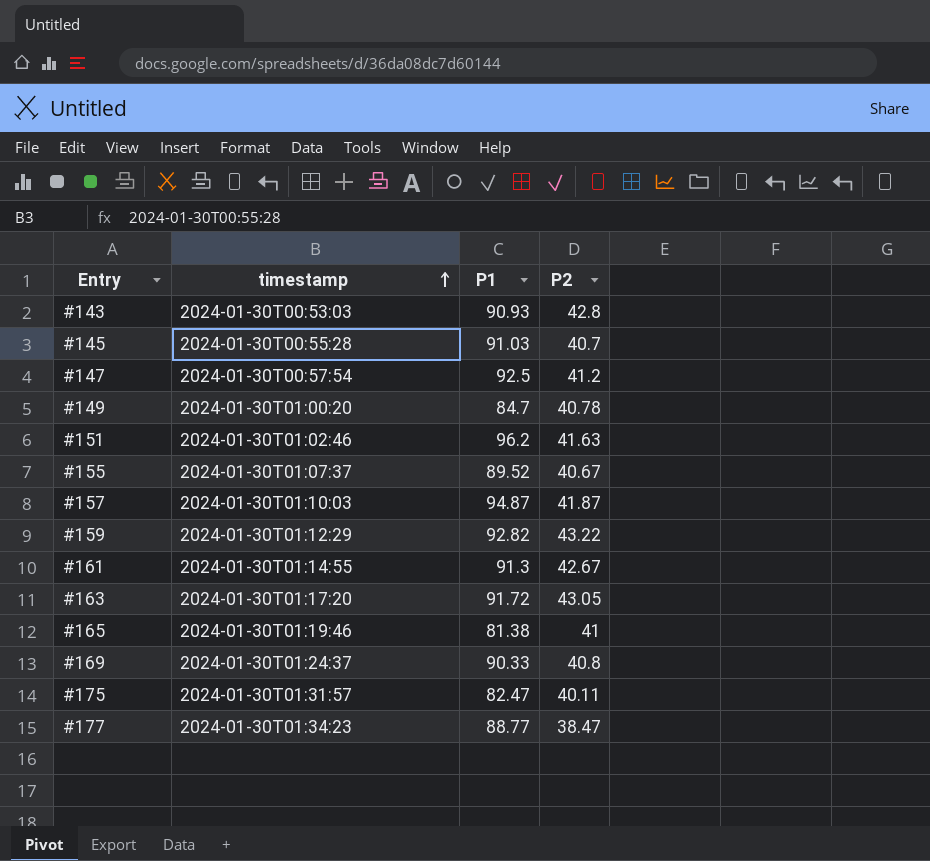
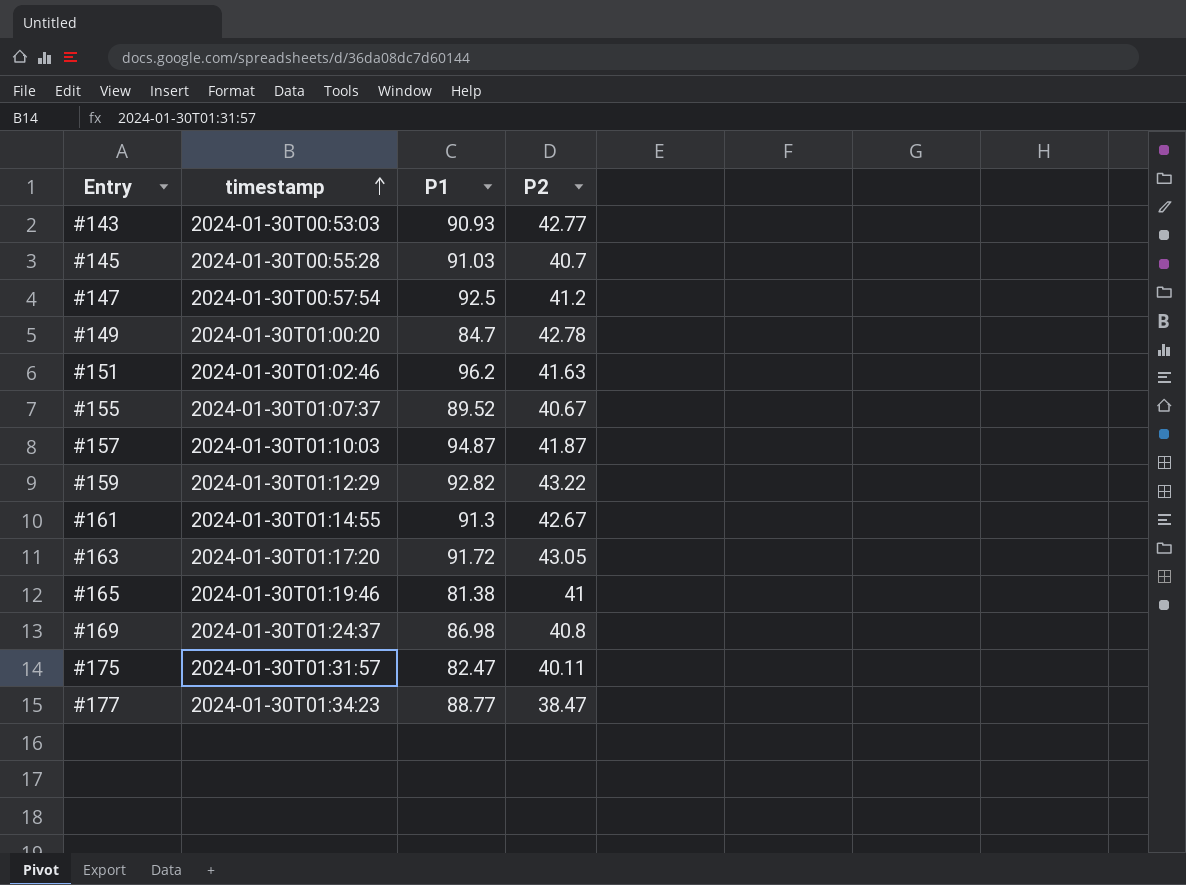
#143 | P2: 42.8 -> 42.77
#149 | P2: 40.78 -> 42.78
#169 | P1: 90.33 -> 86.98

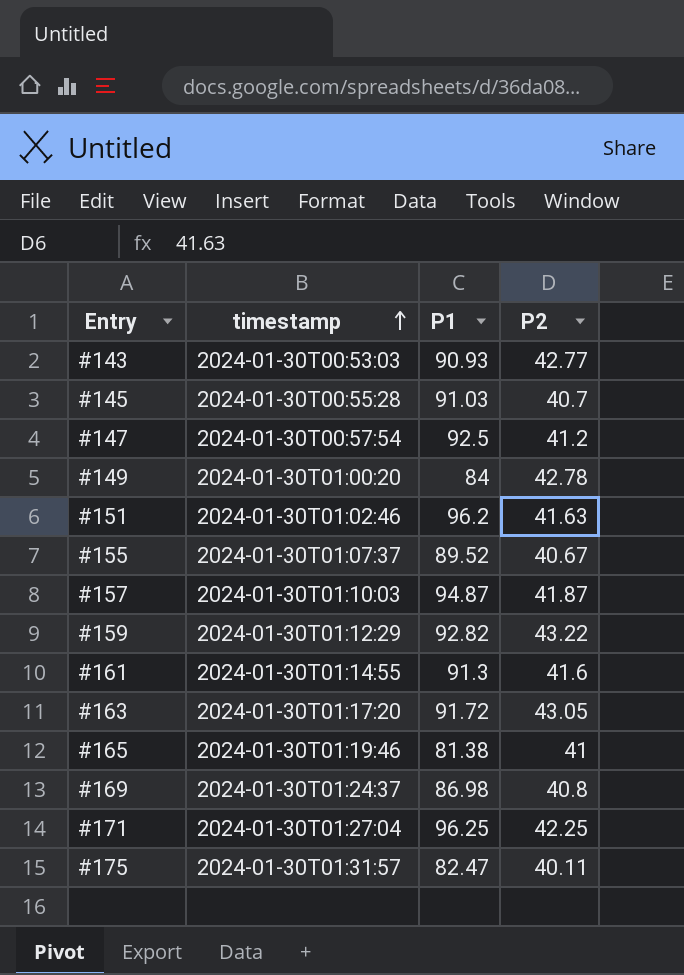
row #177: 2024-01-30T01:34:23 | 88.77 | 38.47 -> none
#149 | P1: 84.7 -> 84
#161 | P2: 42.67 -> 41.6
row #171: none -> 2024-01-30T01:27:04 | 96.25 | 42.25

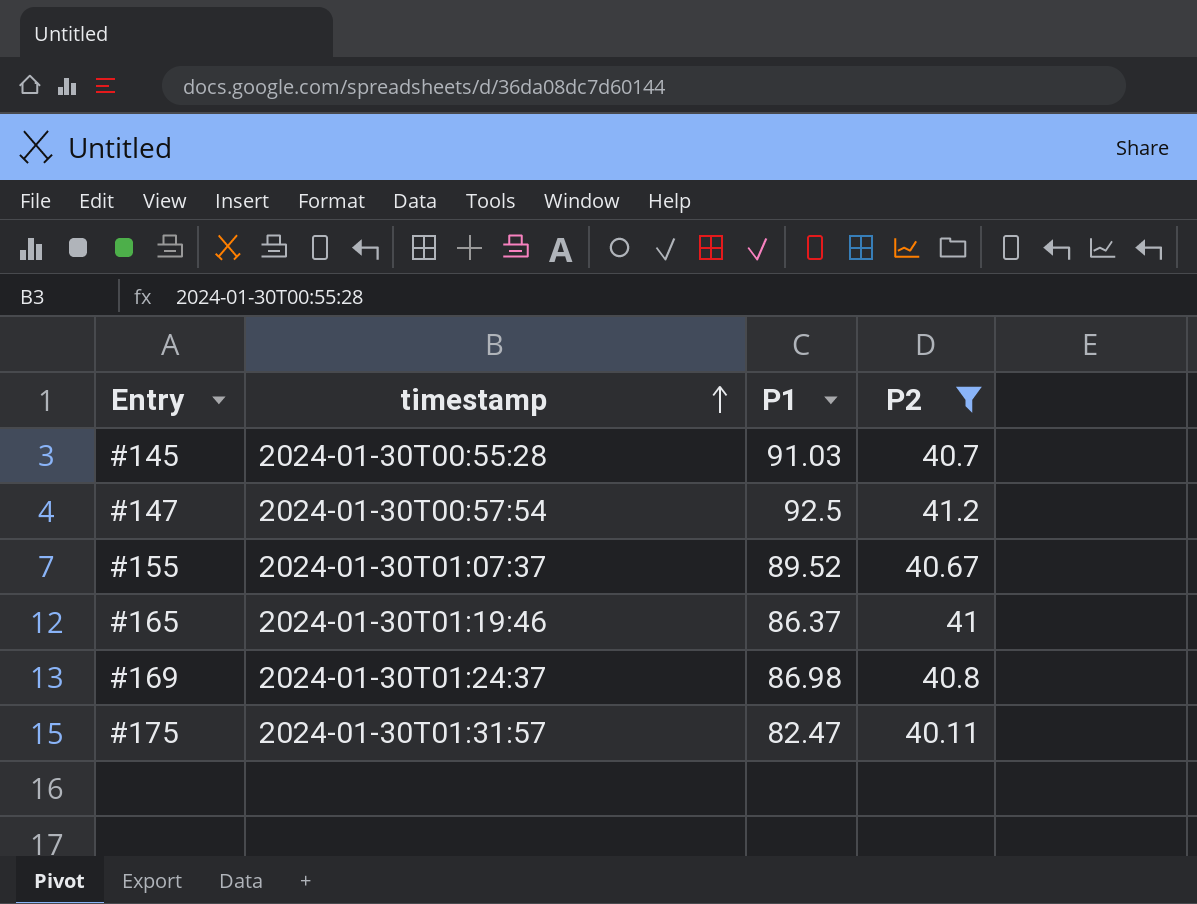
filter: none -> P2 <= 41.2
#165 | P1: 81.38 -> 86.37

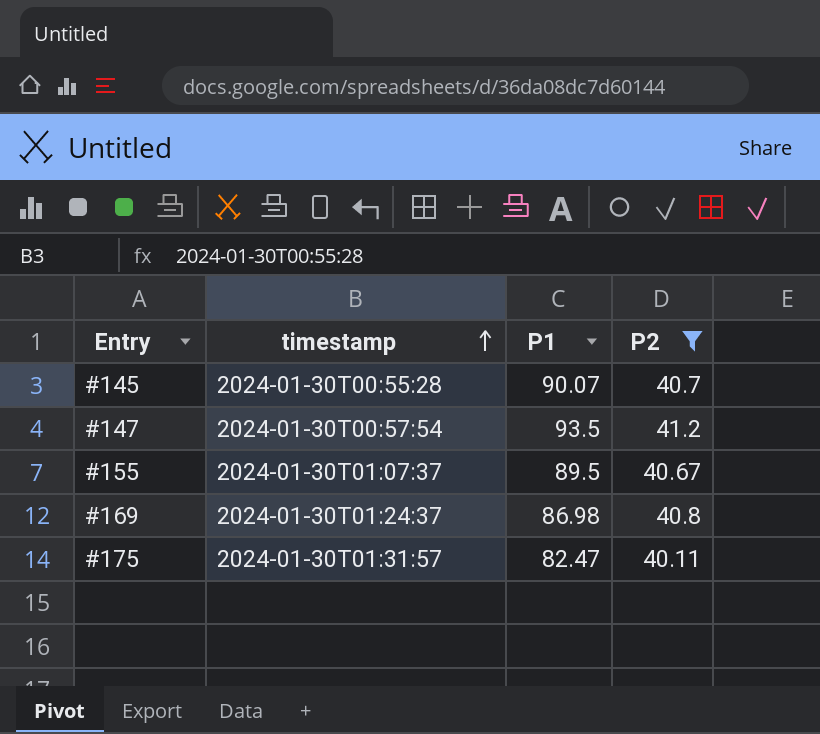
row #165: 2024-01-30T01:19:46 | 86.37 | 41 -> none
#145 | P1: 91.03 -> 90.07
#147 | P1: 92.5 -> 93.5
#155 | P1: 89.52 -> 89.5

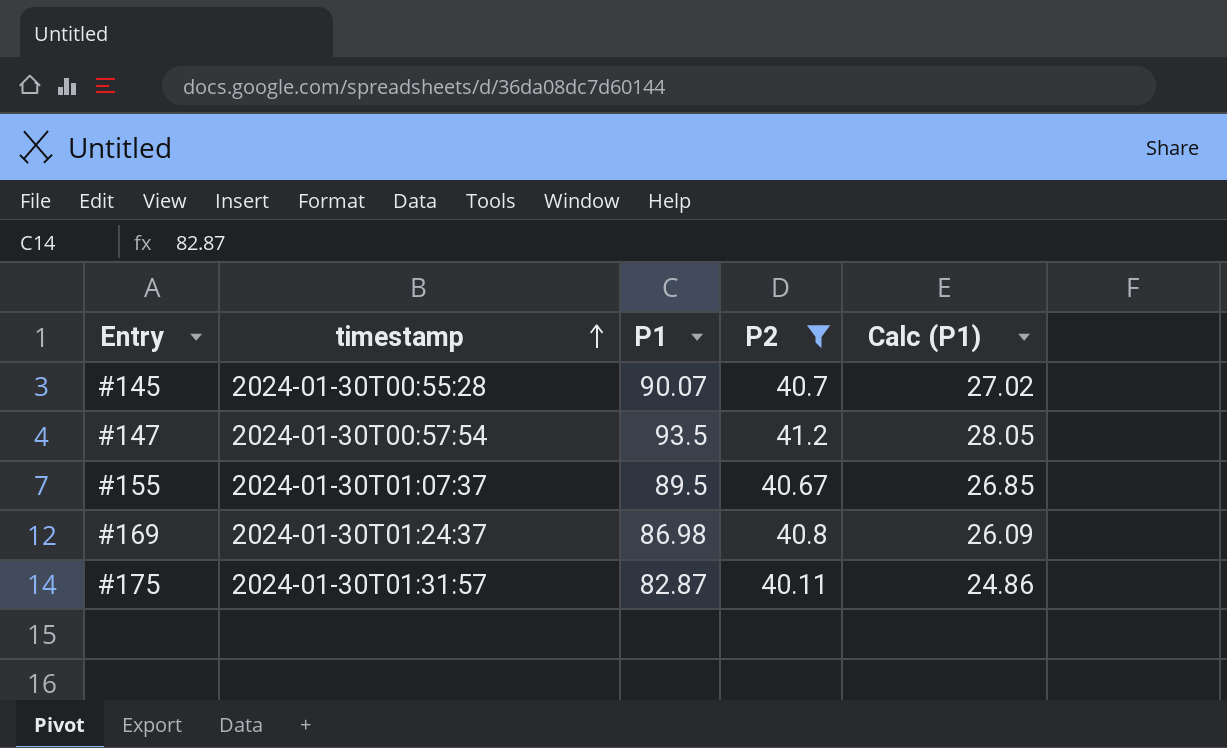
column Calc (P1) | formula: none -> [P1] * 0.3
#175 | P1: 82.47 -> 82.87

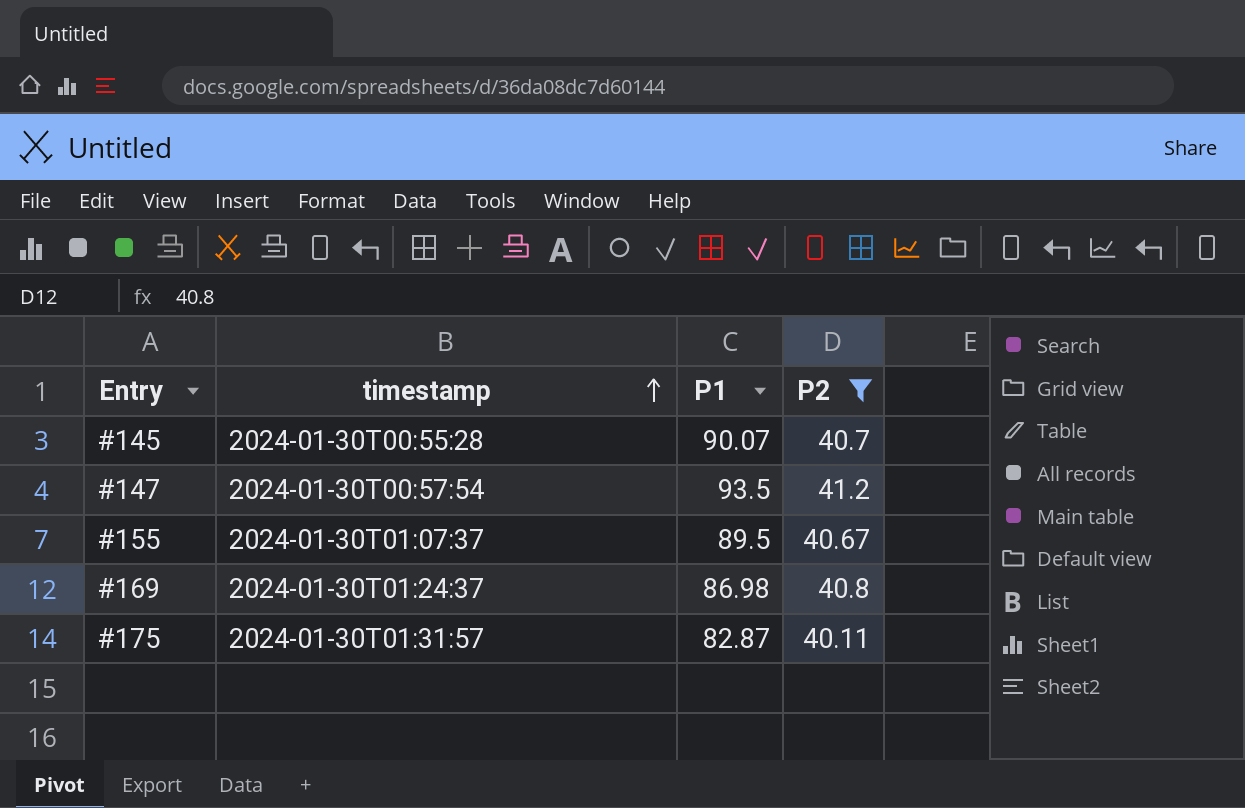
column Calc (P1) | formula: [P1] * 0.3 -> none

